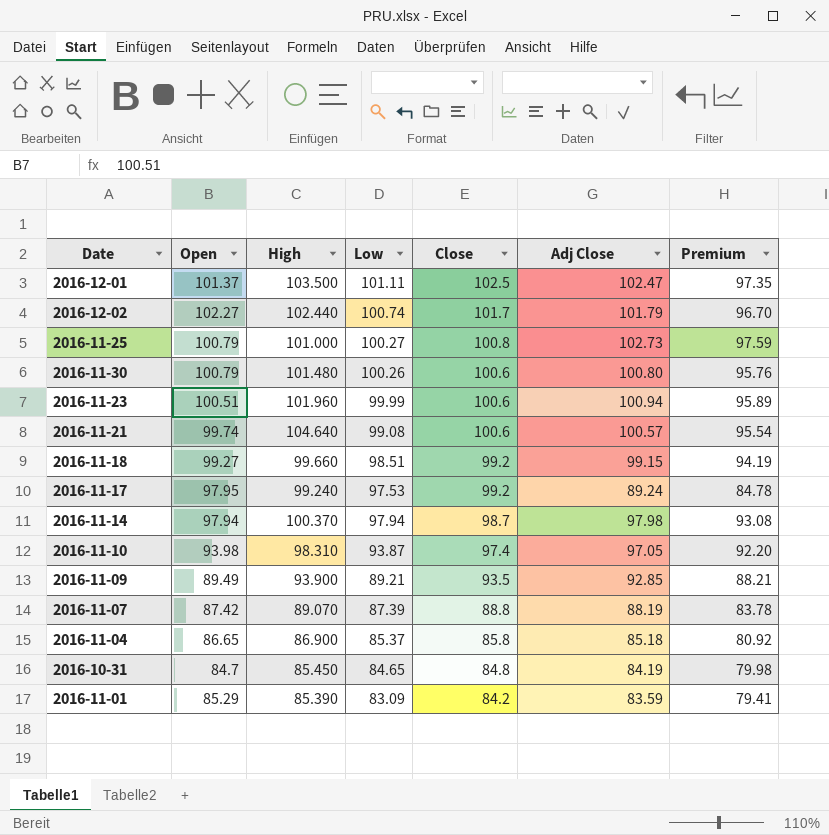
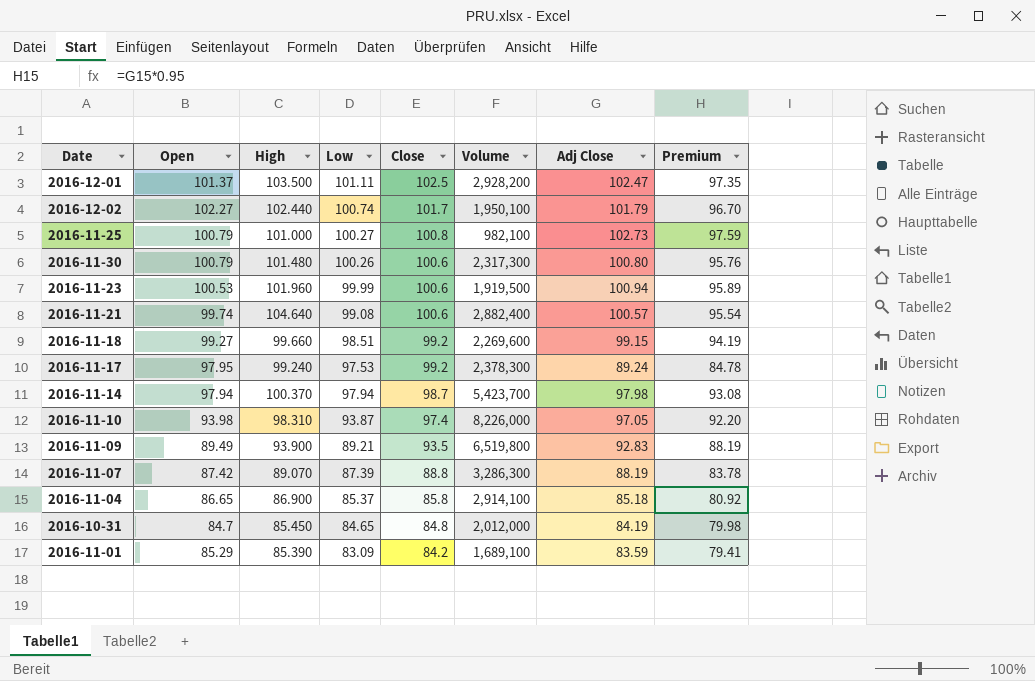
column Volume | position: none -> 6
2016-11-23 | Open: 100.51 -> 100.53
2016-11-09 | Adj Close: 92.85 -> 92.83
2016-11-09 | Premium: 88.21 -> 88.19

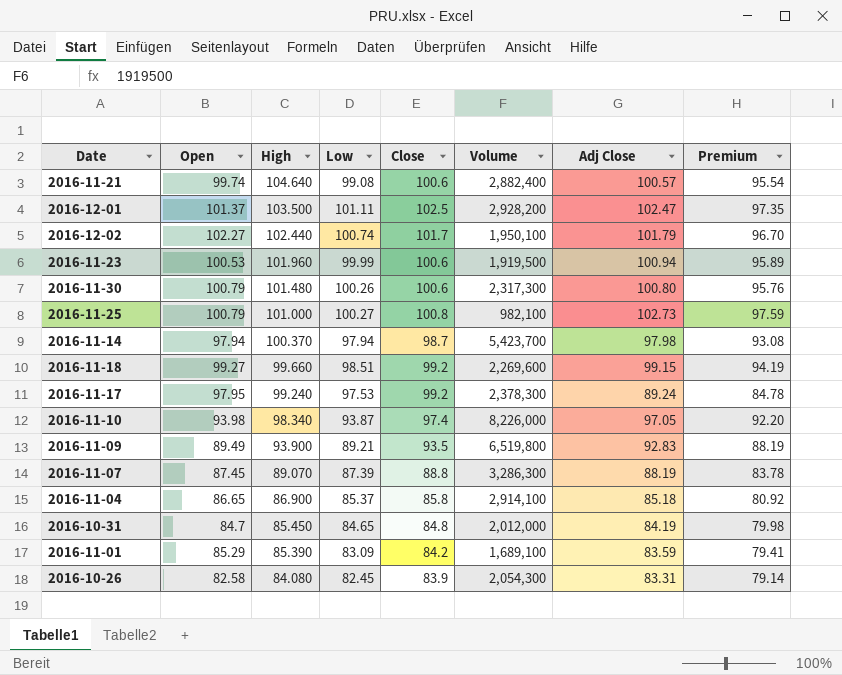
row order: Close descending -> High descending
2016-11-10 | High: 98.310 -> 98.340
2016-11-07 | Open: 87.42 -> 87.45
row 2016-10-26: none -> 82.58 | 84.080 | 82.45 | 83.9 | 2,054,300 | 83.31 | 79.14

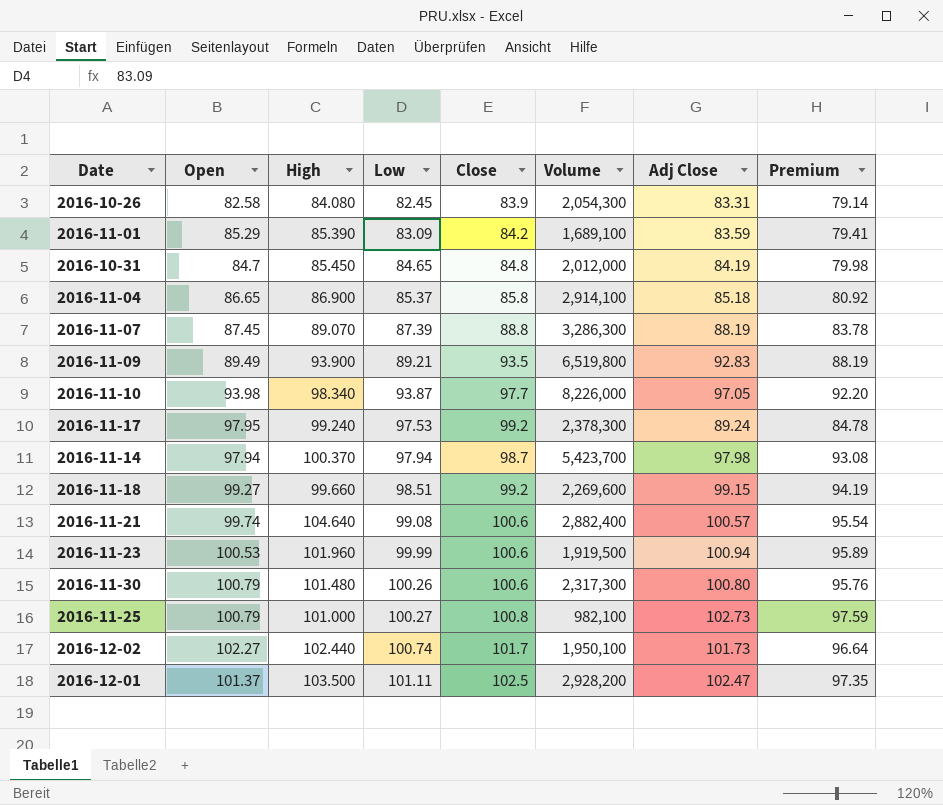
row order: High descending -> Low ascending
2016-11-10 | Close: 97.4 -> 97.7
2016-12-02 | Adj Close: 101.79 -> 101.73
2016-12-02 | Premium: 96.70 -> 96.64

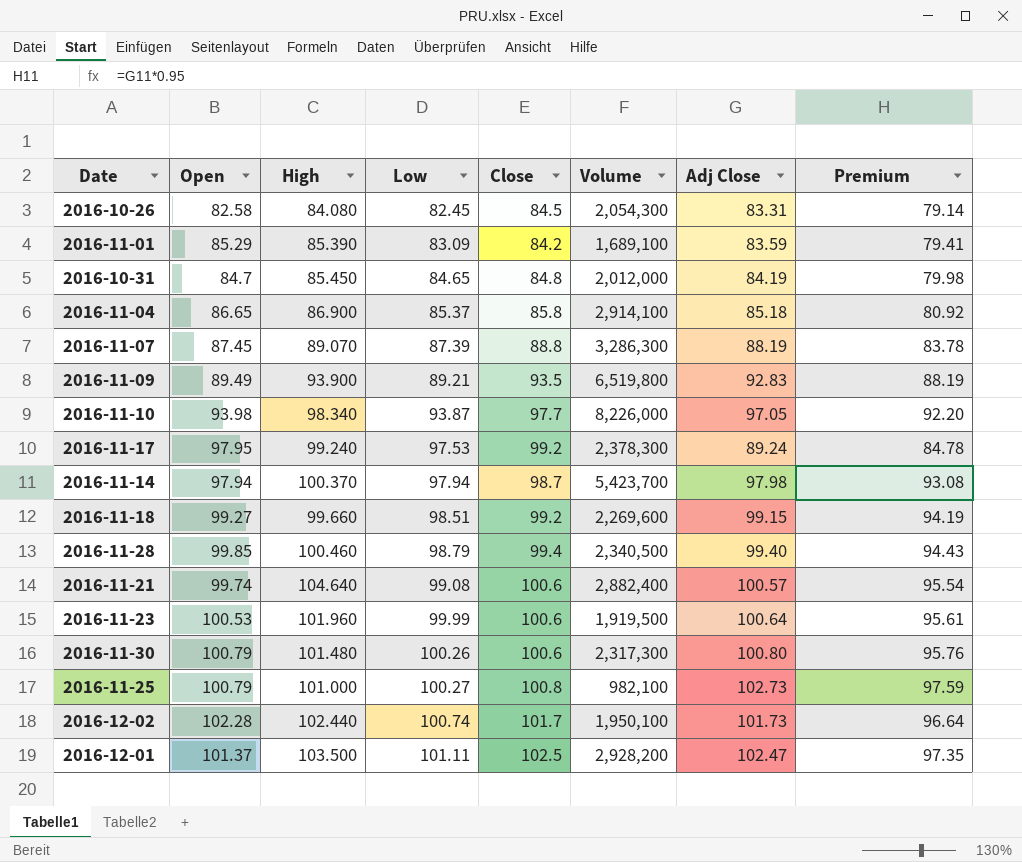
2016-10-26 | Close: 83.9 -> 84.5
row 2016-11-28: none -> 99.85 | 100.460 | 98.79 | 99.4 | 2,340,500 | 99.40 | 94.43
2016-11-23 | Adj Close: 100.94 -> 100.64
2016-11-23 | Premium: 95.89 -> 95.61
2016-12-02 | Open: 102.27 -> 102.28

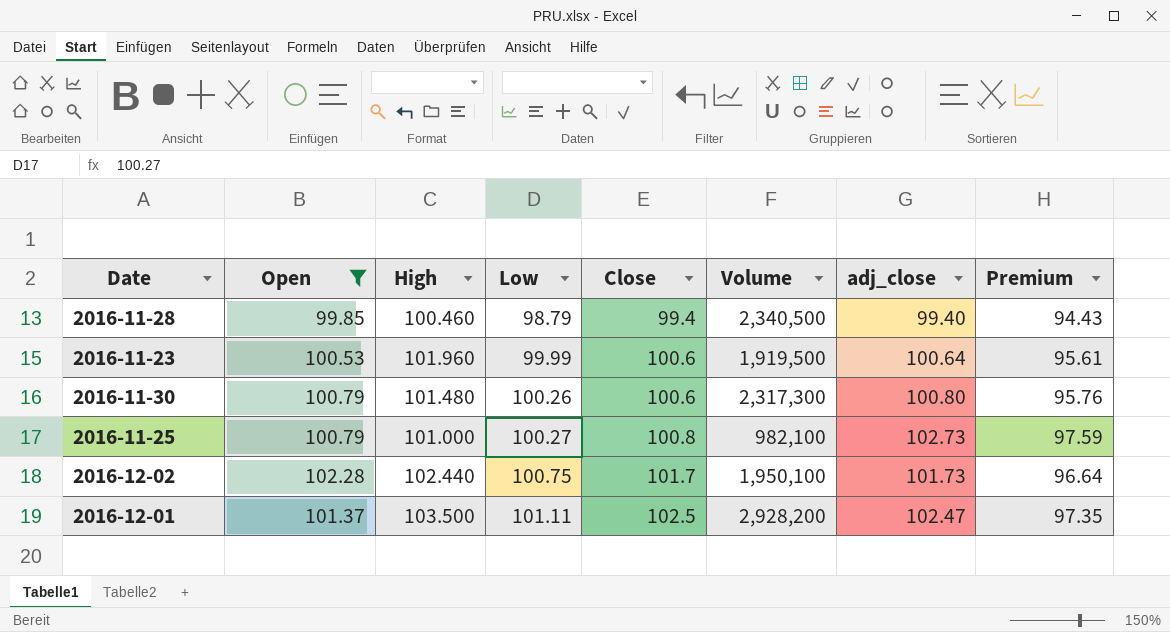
filter: none -> Open >= 99.85
column name: Adj Close -> adj_close
2016-12-02 | Low: 100.74 -> 100.75

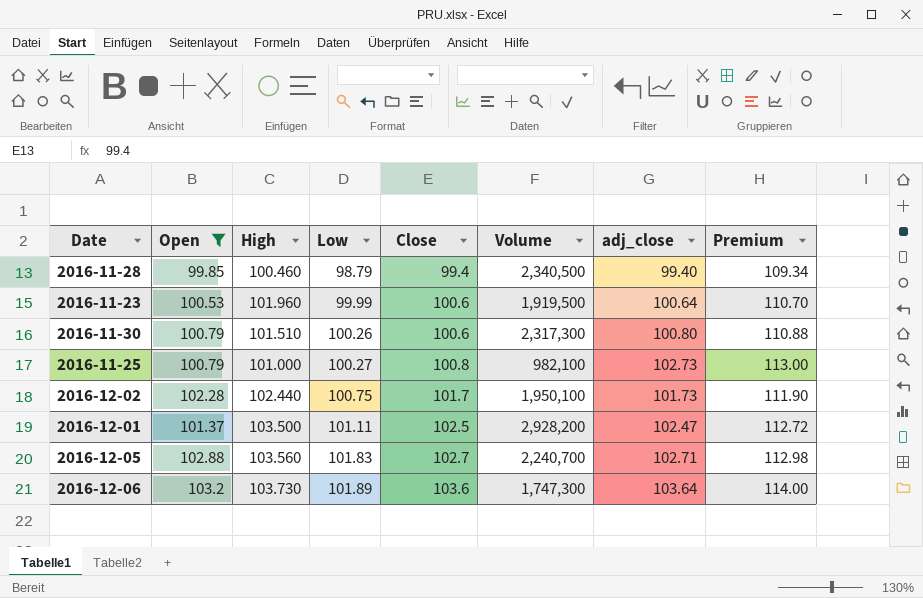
column Premium | formula: [adj_close] * 0.95 -> [adj_close] * 1.1
2016-11-30 | High: 101.480 -> 101.510
row 2016-12-05: none -> 102.88 | 103.560 | 101.83 | 102.7 | 2,240,700 | 102.71 | 112.98
row 2016-12-06: none -> 103.2 | 103.730 | 101.89 | 103.6 | 1,747,300 | 103.64 | 114.00

